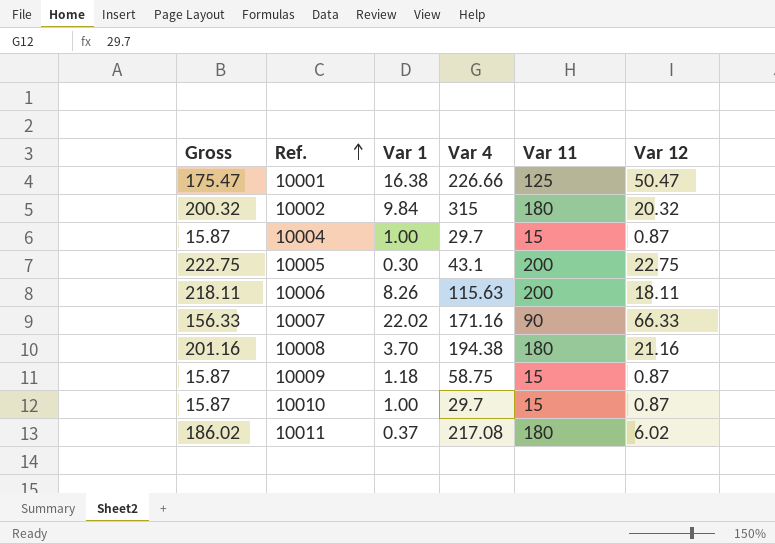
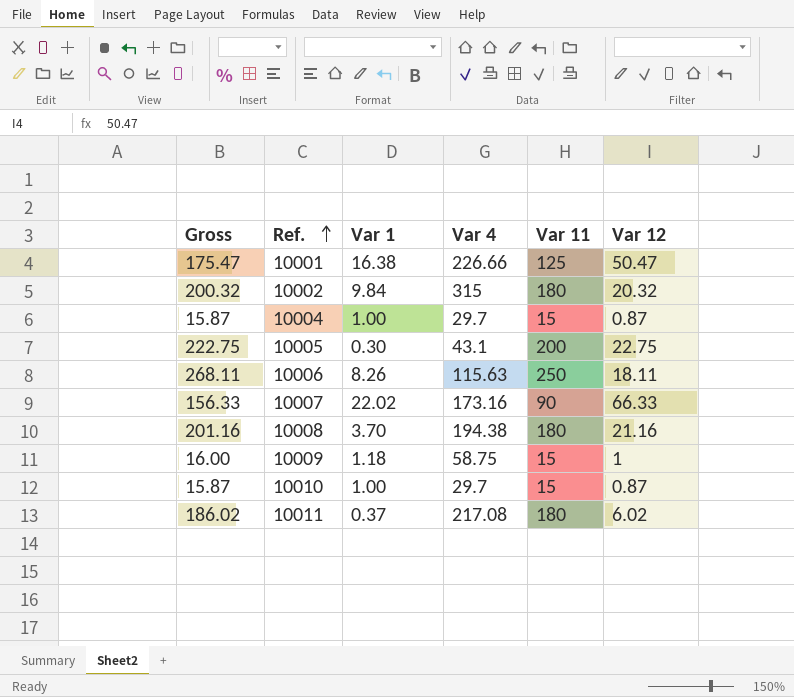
10006 | Gross: 218.11 -> 268.11
10006 | Var 11: 200 -> 250
10007 | Var 4: 171.16 -> 173.16
10009 | Gross: 15.87 -> 16.00
10009 | Var 12: 0.87 -> 1

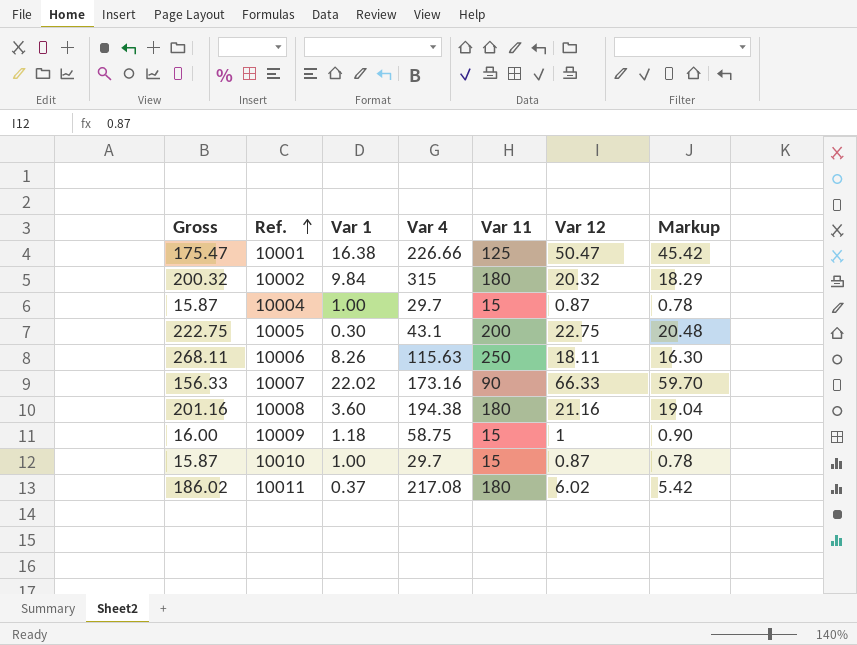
column Markup | formula: none -> [Var 12] * 0.9
10008 | Var 1: 3.70 -> 3.60

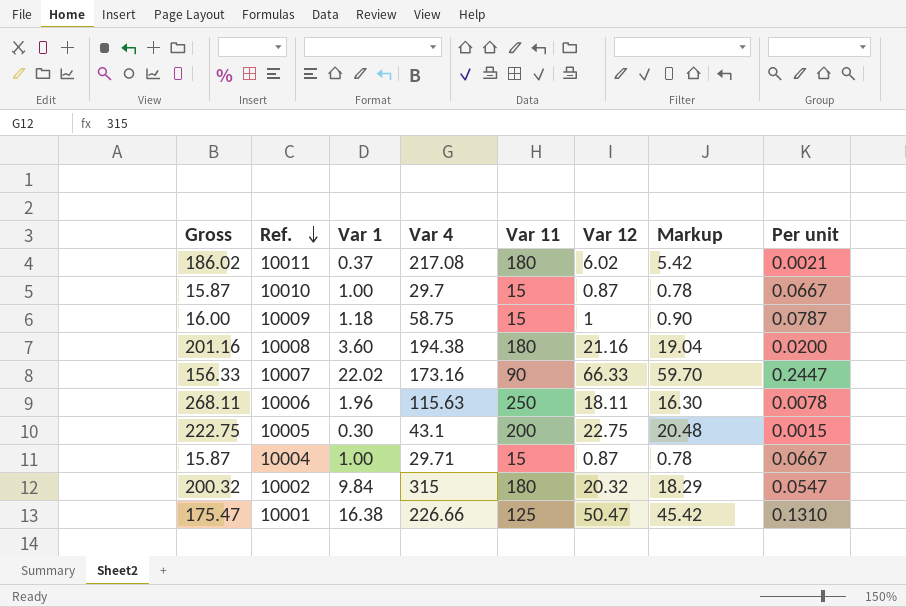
row order: Ref. ascending -> Ref. descending
column Per unit | formula: none -> [Var 1] / [Var 11]
10006 | Var 1: 8.26 -> 1.96
10004 | Var 4: 29.7 -> 29.71

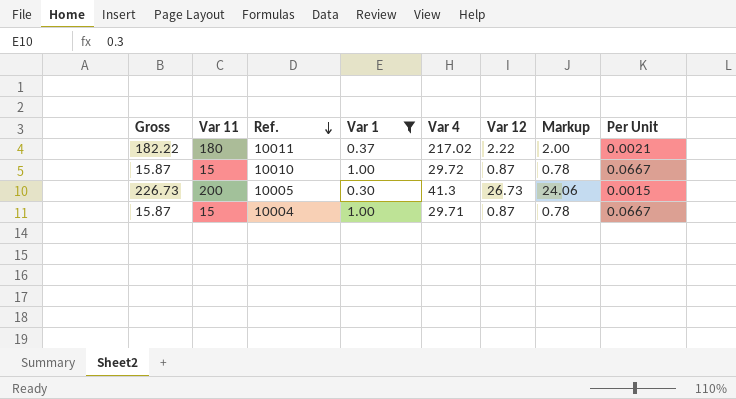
filter: none -> Var 1 <= 1.00
column Var 11 | position: 5 -> 2
column name: Per unit -> Per Unit
10011 | Gross: 186.02 -> 182.22
10011 | Var 4: 217.08 -> 217.02
10011 | Var 12: 6.02 -> 2.22
10011 | Markup: 5.42 -> 2.00
10010 | Var 4: 29.7 -> 29.72
10005 | Gross: 222.75 -> 226.73
10005 | Var 4: 43.1 -> 41.3
10005 | Var 12: 22.75 -> 26.73
10005 | Markup: 20.48 -> 24.06

